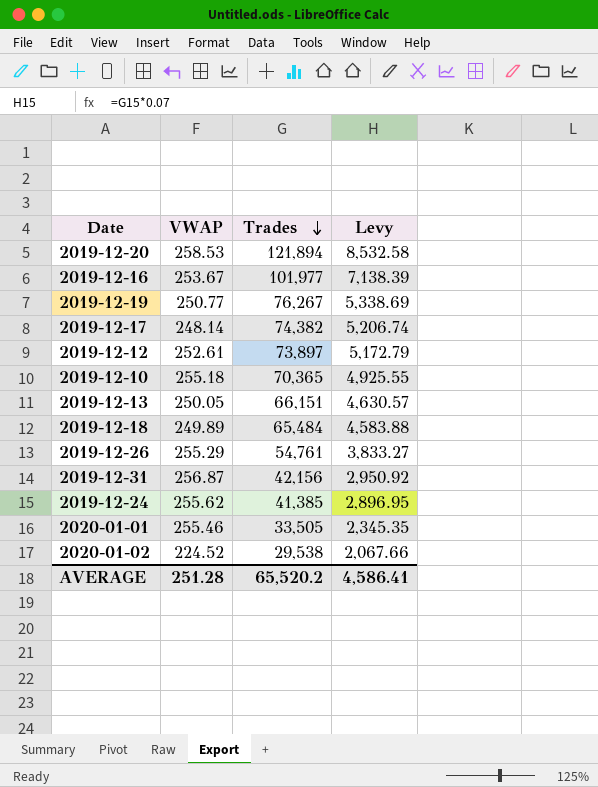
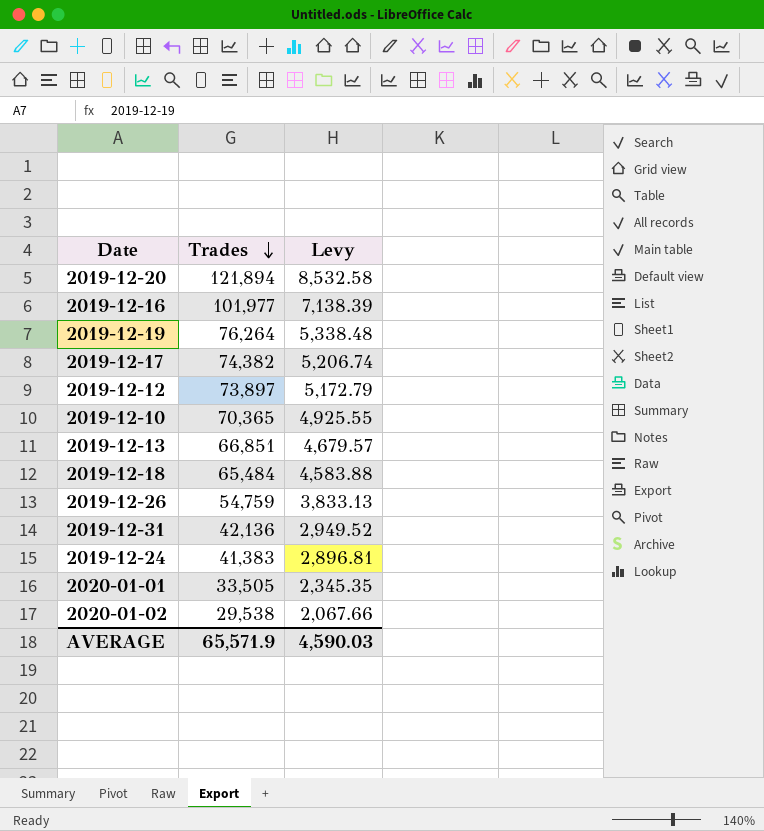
column VWAP | position: 2 -> none
2019-12-19 | Trades: 76,267 -> 76,264
2019-12-19 | Levy: 5,338.69 -> 5,338.48
2019-12-13 | Trades: 66,151 -> 66,851
2019-12-13 | Levy: 4,630.57 -> 4,679.57
2019-12-26 | Trades: 54,761 -> 54,759
2019-12-26 | Levy: 3,833.27 -> 3,833.13
2019-12-31 | Trades: 42,156 -> 42,136
2019-12-31 | Levy: 2,950.92 -> 2,949.52
2019-12-24 | Trades: 41,385 -> 41,383
2019-12-24 | Levy: 2,896.95 -> 2,896.81
AVERAGE | Trades: 65,520.2 -> 65,571.9
AVERAGE | Levy: 4,586.41 -> 4,590.03

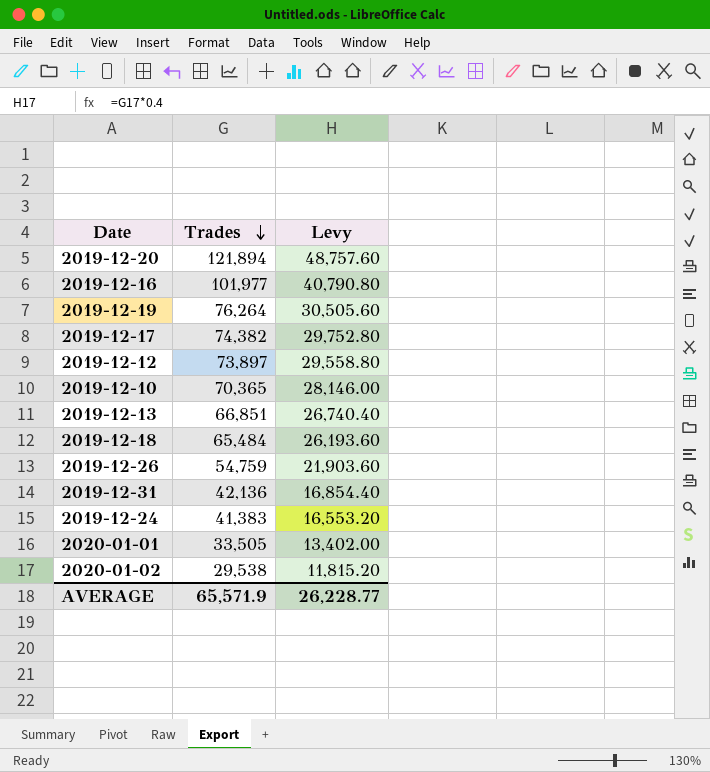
column Levy | formula: [Trades] * 0.07 -> [Trades] * 0.4
AVERAGE | Levy: 4,590.03 -> 26,228.77

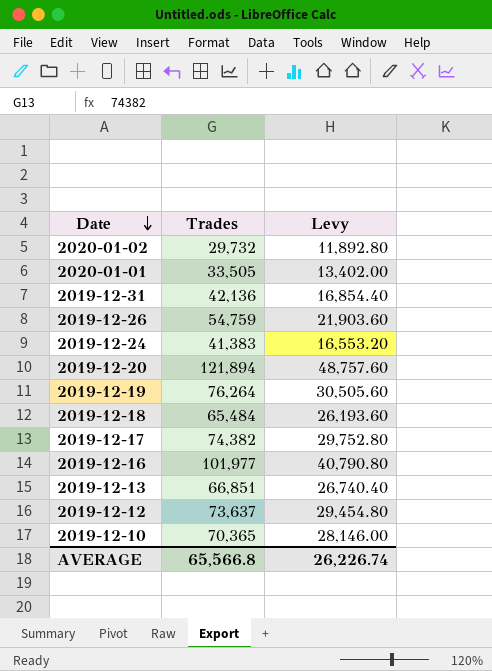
row order: Trades descending -> Date descending
2020-01-02 | Trades: 29,538 -> 29,732
2020-01-02 | Levy: 11,815.20 -> 11,892.80
2019-12-12 | Trades: 73,897 -> 73,637
2019-12-12 | Levy: 29,558.80 -> 29,454.80
AVERAGE | Trades: 65,571.9 -> 65,566.8
AVERAGE | Levy: 26,228.77 -> 26,226.74

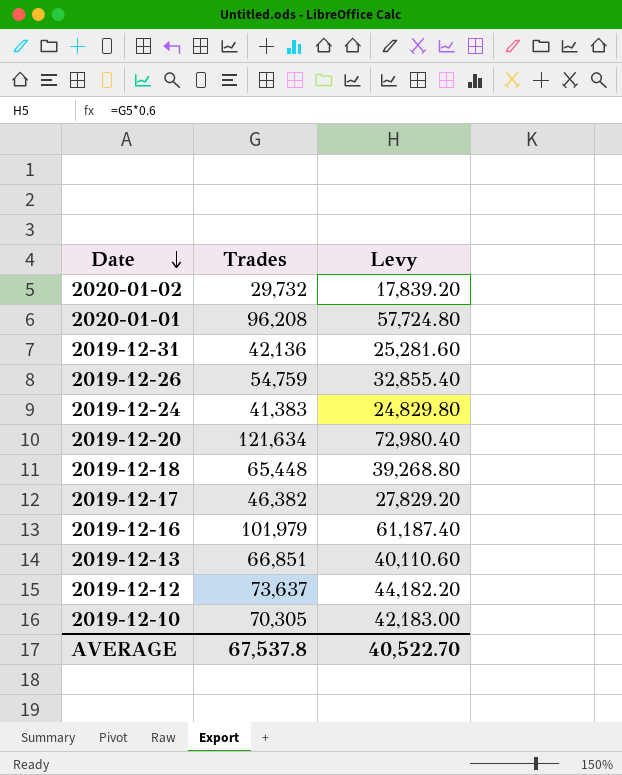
column Levy | formula: [Trades] * 0.4 -> [Trades] * 0.6
row 2019-12-19: 76,264 | 30,505.60 -> none
2020-01-01 | Trades: 33,505 -> 96,208
2019-12-20 | Trades: 121,894 -> 121,634
2019-12-18 | Trades: 65,484 -> 65,448
2019-12-17 | Trades: 74,382 -> 46,382
2019-12-16 | Trades: 101,977 -> 101,979
2019-12-10 | Trades: 70,365 -> 70,305
AVERAGE | Trades: 65,566.8 -> 67,537.8
AVERAGE | Levy: 26,226.74 -> 40,522.70

